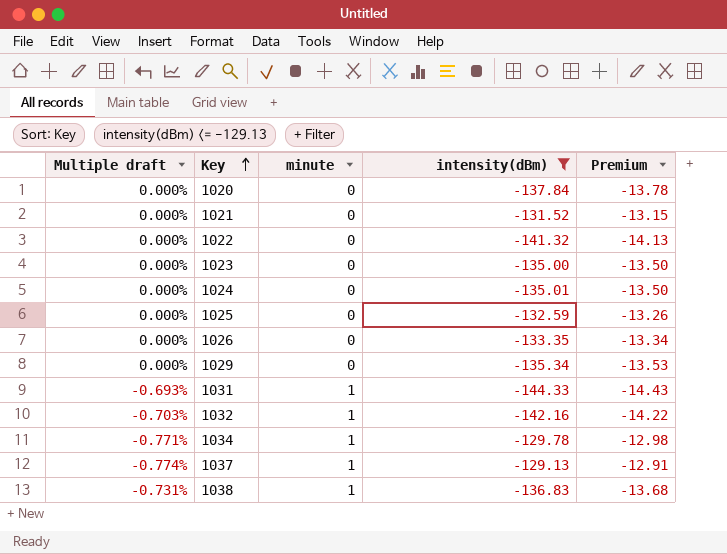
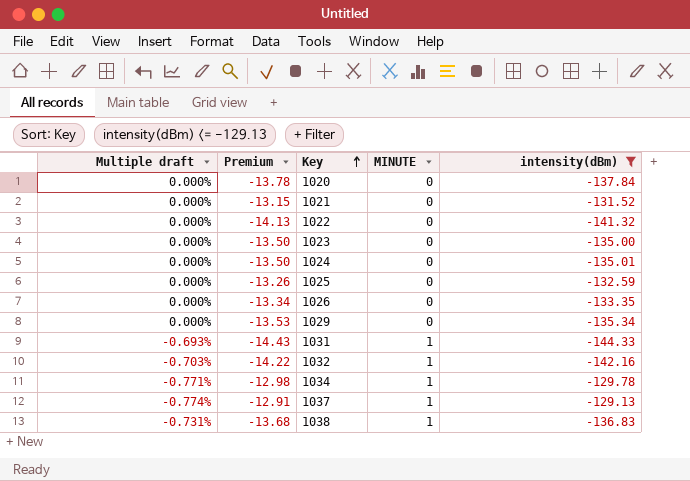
column Premium | position: 5 -> 2
column name: minute -> MINUTE

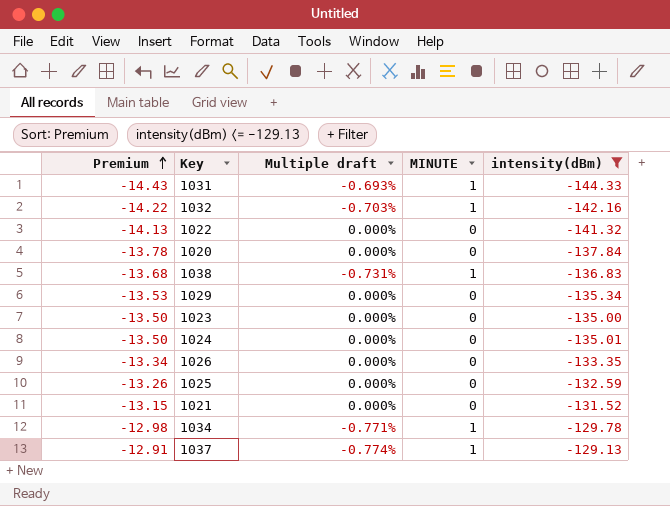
row order: Key ascending -> Premium ascending
column Multiple draft | position: 1 -> 3

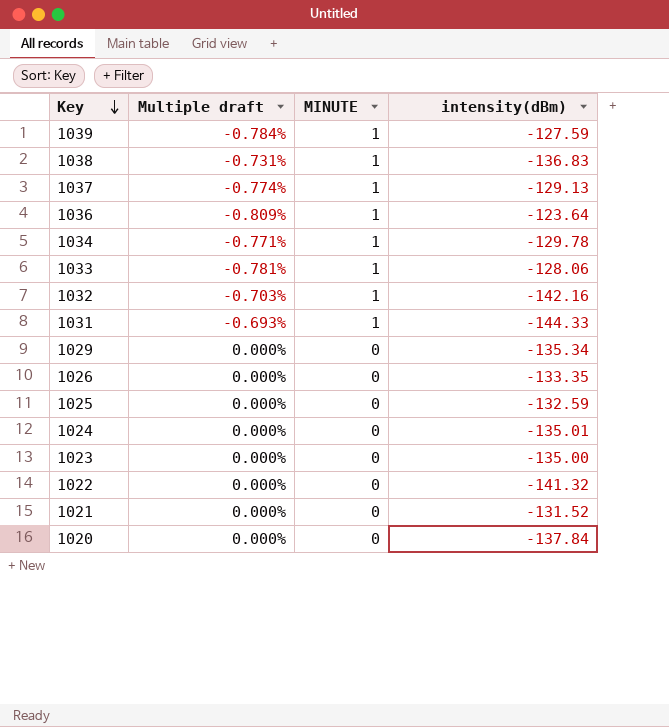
filter: intensity(dBm) <= -129.13 -> none
row order: Premium ascending -> Key descending
column Premium | formula: [intensity(dBm)] * 0.1 -> none

